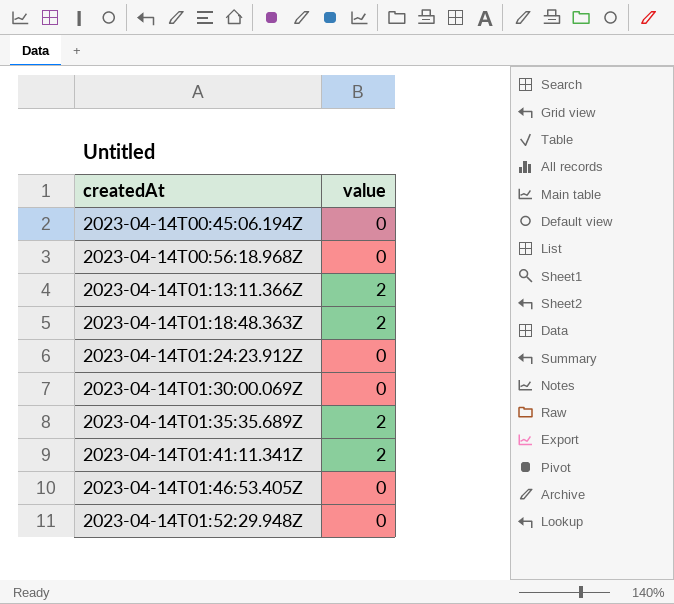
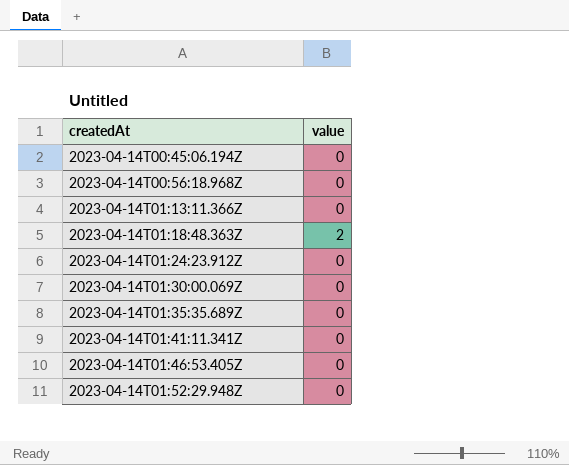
2023-04-14T01:13:11.366Z | value: 2 -> 0
2023-04-14T01:35:35.689Z | value: 2 -> 0
2023-04-14T01:41:11.341Z | value: 2 -> 0

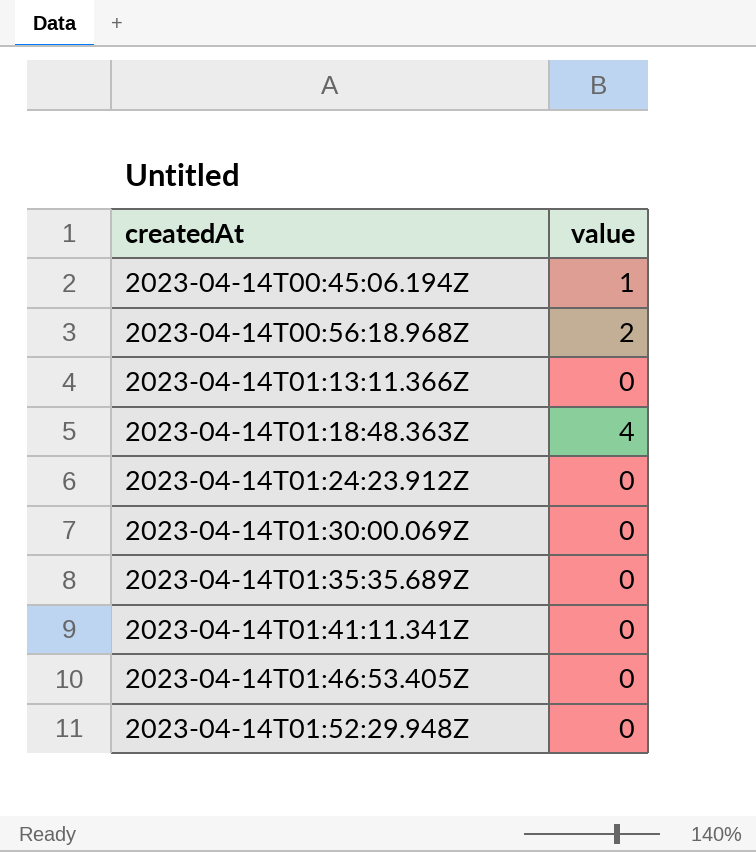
2023-04-14T00:45:06.194Z | value: 0 -> 1
2023-04-14T00:56:18.968Z | value: 0 -> 2
2023-04-14T01:18:48.363Z | value: 2 -> 4

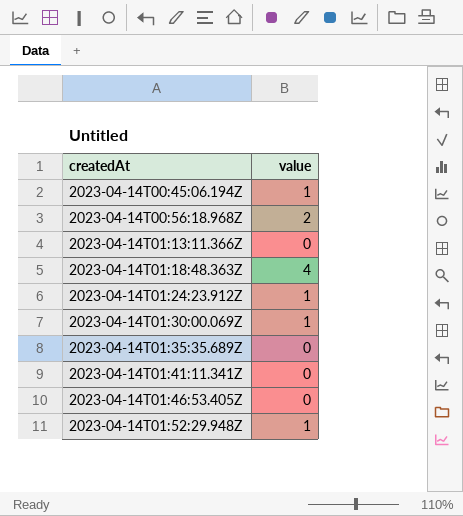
2023-04-14T01:24:23.912Z | value: 0 -> 1
2023-04-14T01:30:00.069Z | value: 0 -> 1
2023-04-14T01:52:29.948Z | value: 0 -> 1

